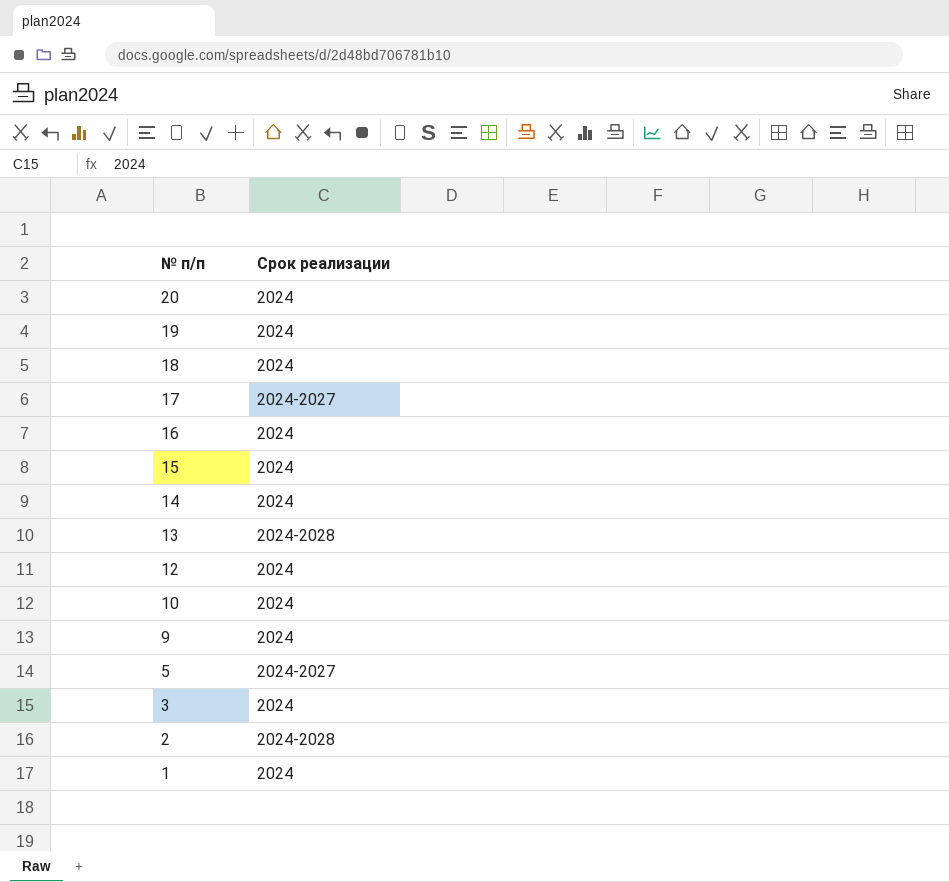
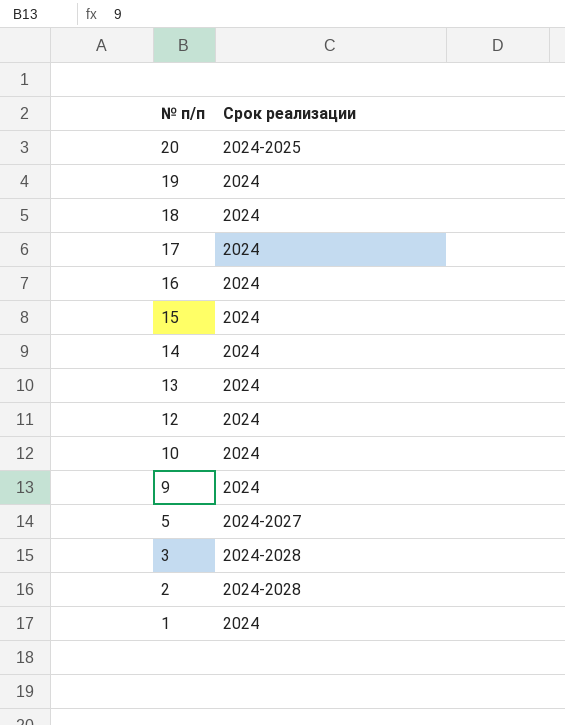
20 | Срок реализации: 2024 -> 2024-2025
17 | Срок реализации: 2024-2027 -> 2024
13 | Срок реализации: 2024-2028 -> 2024
3 | Срок реализации: 2024 -> 2024-2028

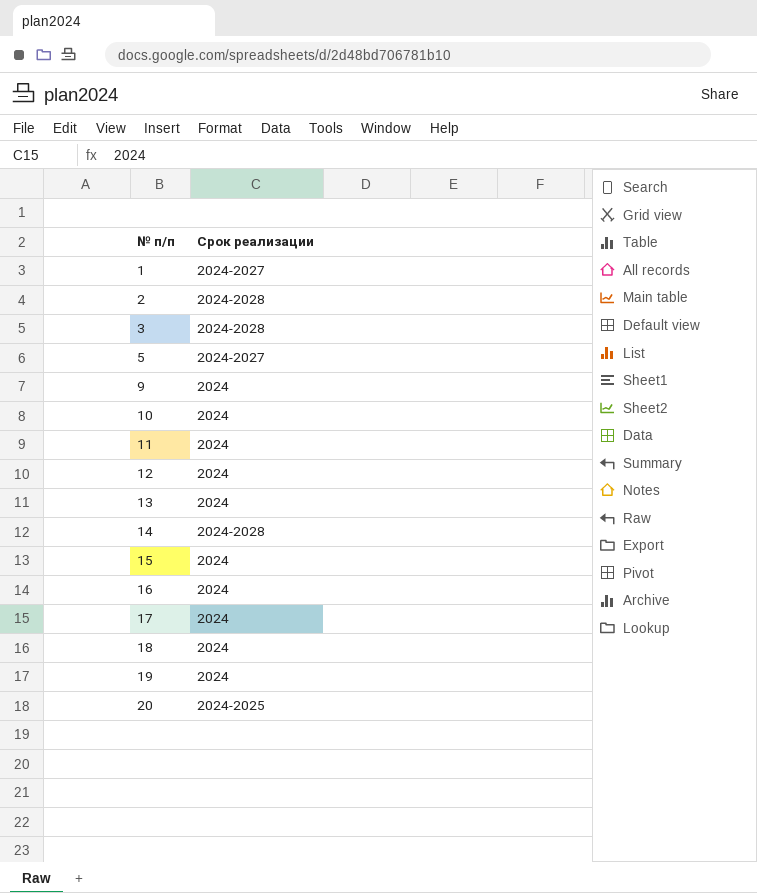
row order: № п/п descending -> № п/п ascending
1 | Срок реализации: 2024 -> 2024-2027
row 11: none -> 2024
14 | Срок реализации: 2024 -> 2024-2028

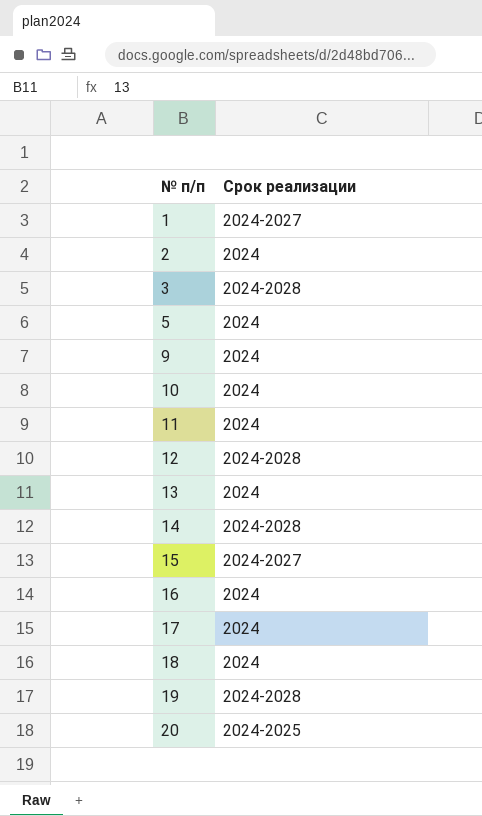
2 | Срок реализации: 2024-2028 -> 2024
5 | Срок реализации: 2024-2027 -> 2024
12 | Срок реализации: 2024 -> 2024-2028
15 | Срок реализации: 2024 -> 2024-2027
19 | Срок реализации: 2024 -> 2024-2028

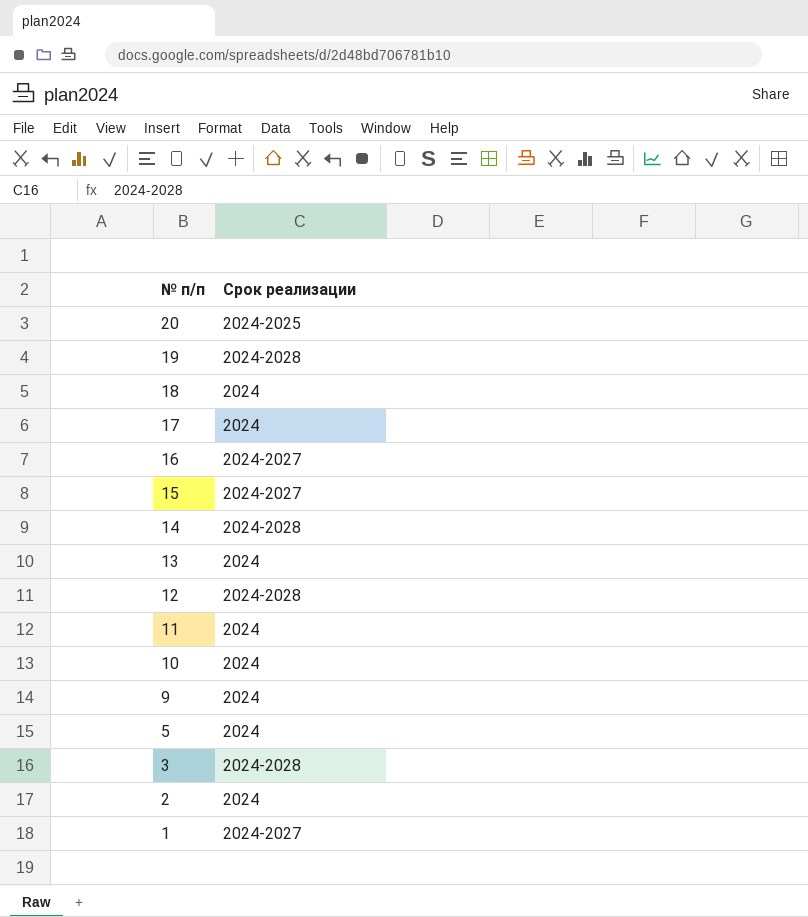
row order: № п/п ascending -> № п/п descending
16 | Срок реализации: 2024 -> 2024-2027

